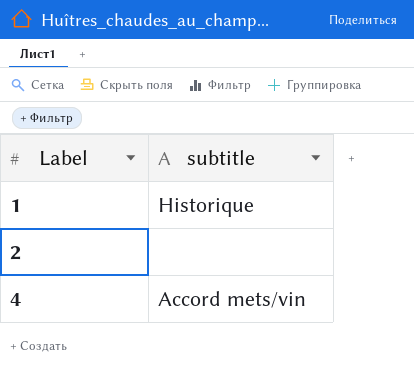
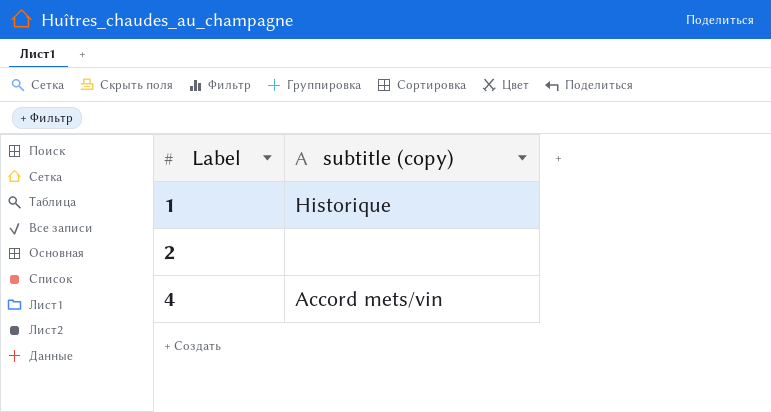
column name: subtitle -> subtitle (copy)

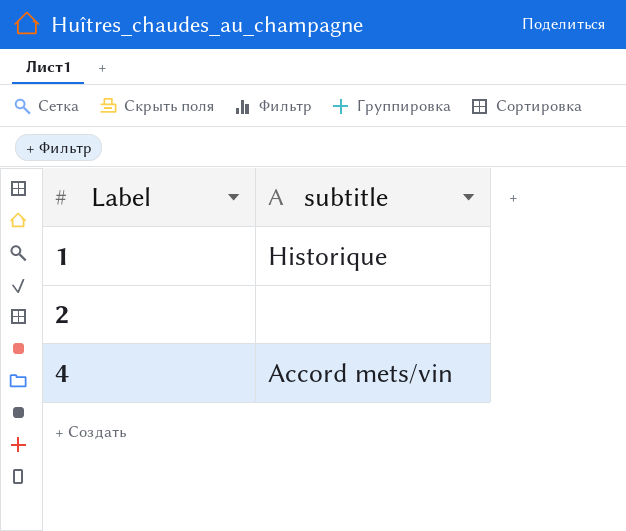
column name: subtitle (copy) -> subtitle

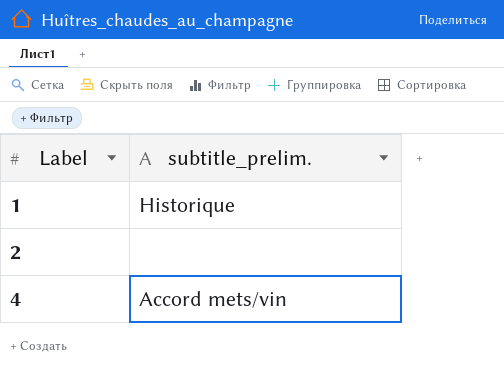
column name: subtitle -> subtitle_prelim.

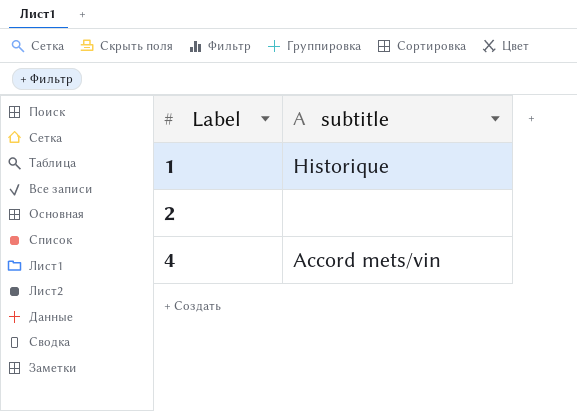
column name: subtitle_prelim. -> subtitle

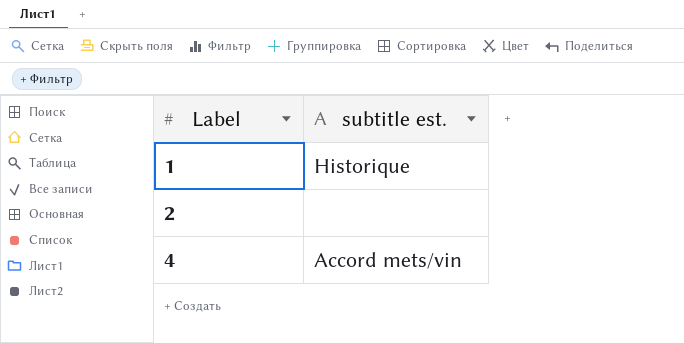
column name: subtitle -> subtitle est.

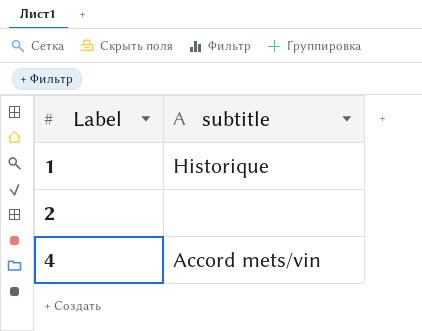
column name: subtitle est. -> subtitle

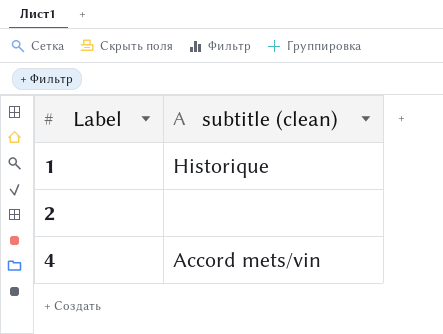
column name: subtitle -> subtitle (clean)

